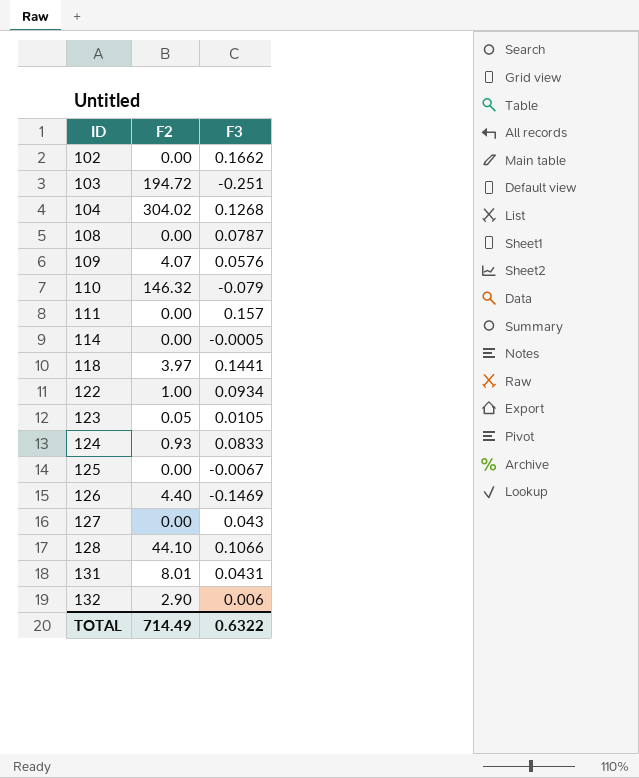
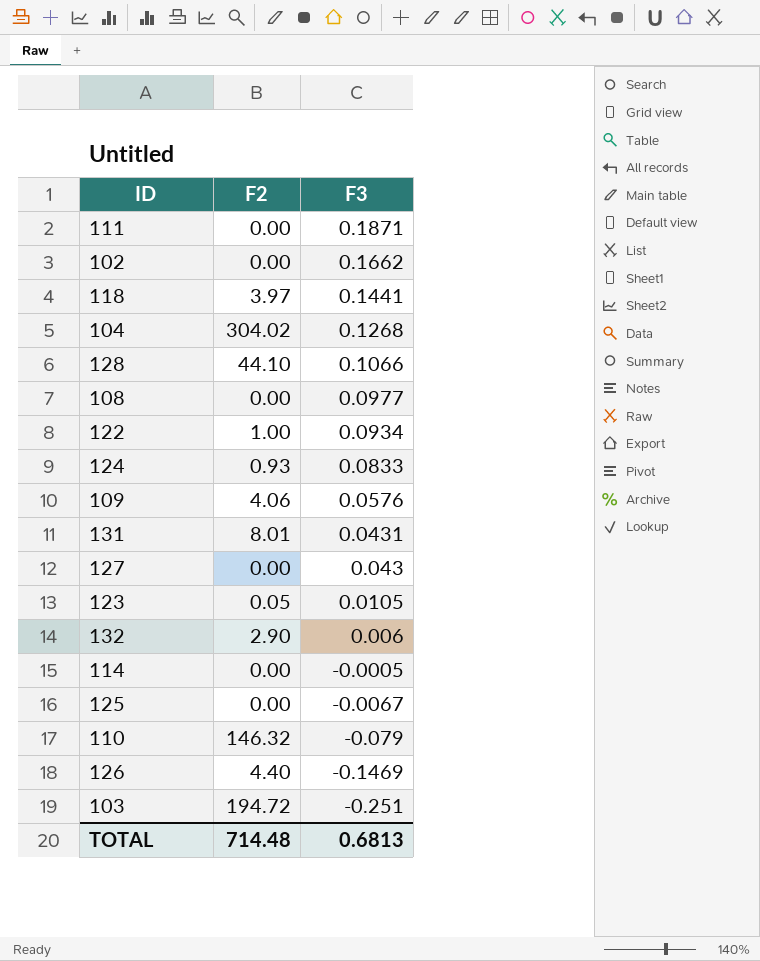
row order: ID ascending -> F3 descending
111 | F3: 0.157 -> 0.1871
108 | F3: 0.0787 -> 0.0977
109 | F2: 4.07 -> 4.06
TOTAL | F2: 714.49 -> 714.48
TOTAL | F3: 0.6322 -> 0.6813

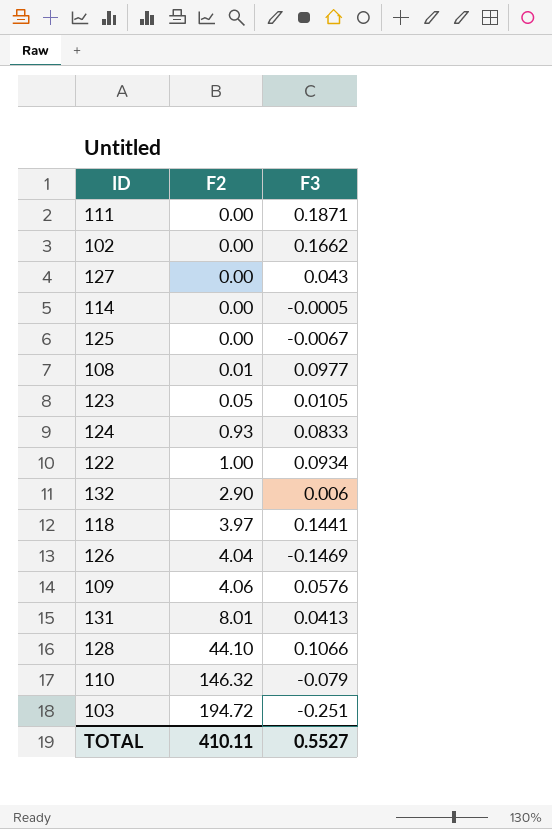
row order: F3 descending -> F2 ascending
row 104: 304.02 | 0.1268 -> none
108 | F2: 0.00 -> 0.01
126 | F2: 4.40 -> 4.04
131 | F3: 0.0431 -> 0.0413
TOTAL | F2: 714.48 -> 410.11
TOTAL | F3: 0.6813 -> 0.5527

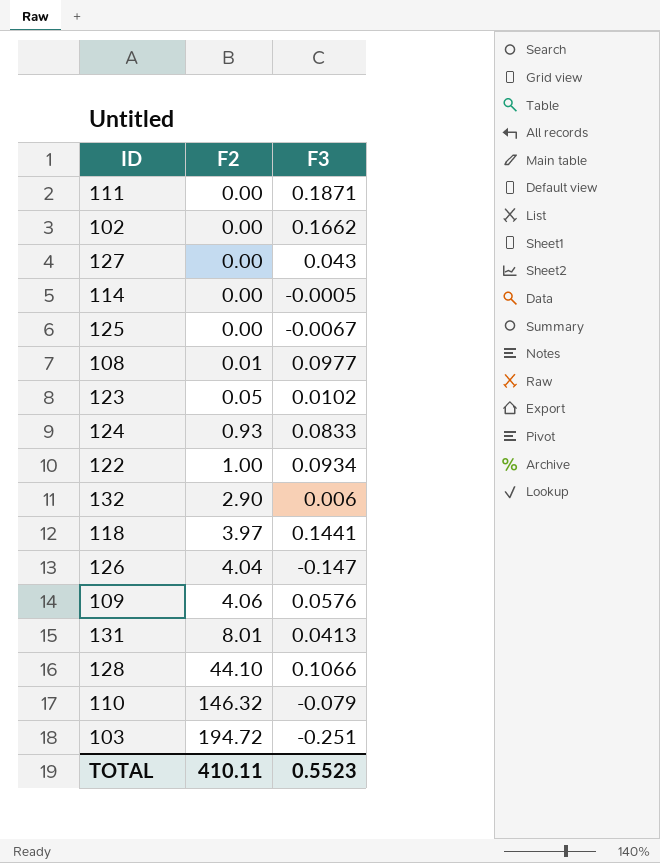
123 | F3: 0.0105 -> 0.0102
126 | F3: -0.1469 -> -0.147
TOTAL | F3: 0.5527 -> 0.5523

